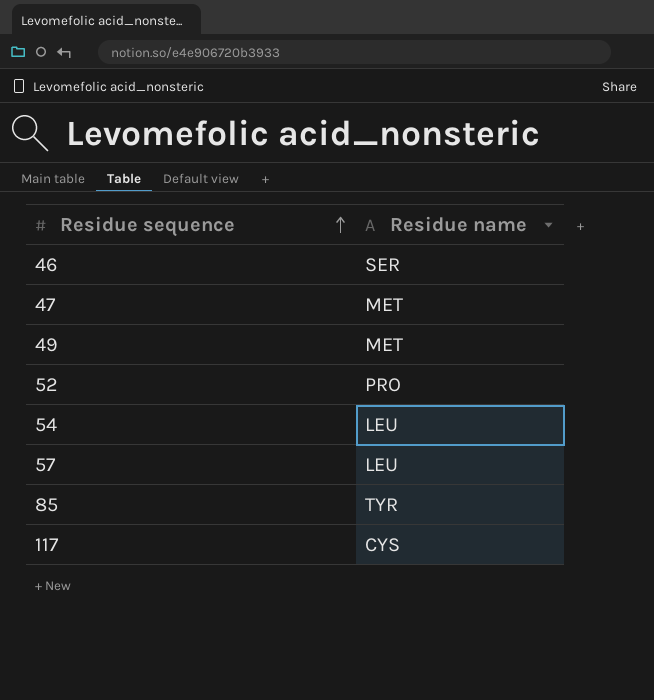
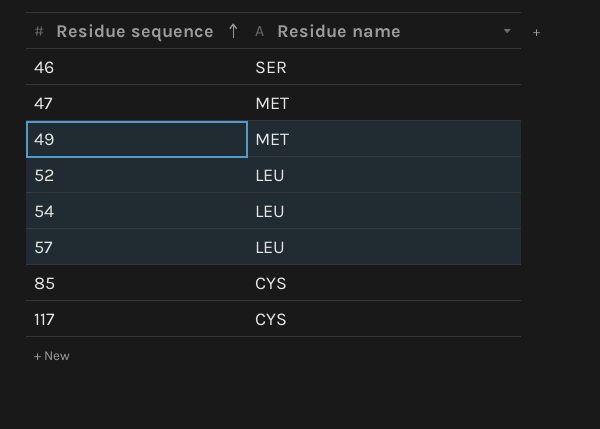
52 | Residue name: PRO -> LEU
85 | Residue name: TYR -> CYS

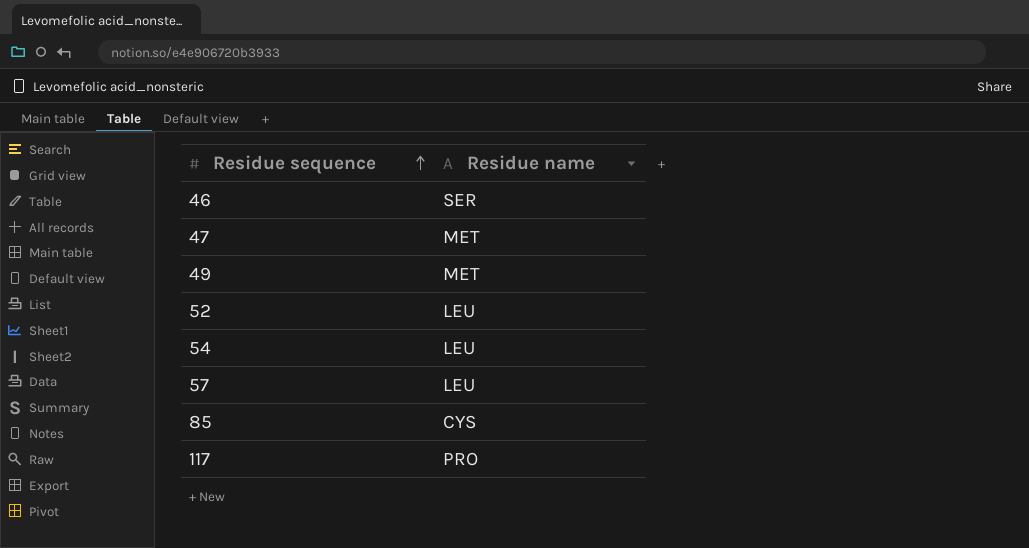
117 | Residue name: CYS -> PRO

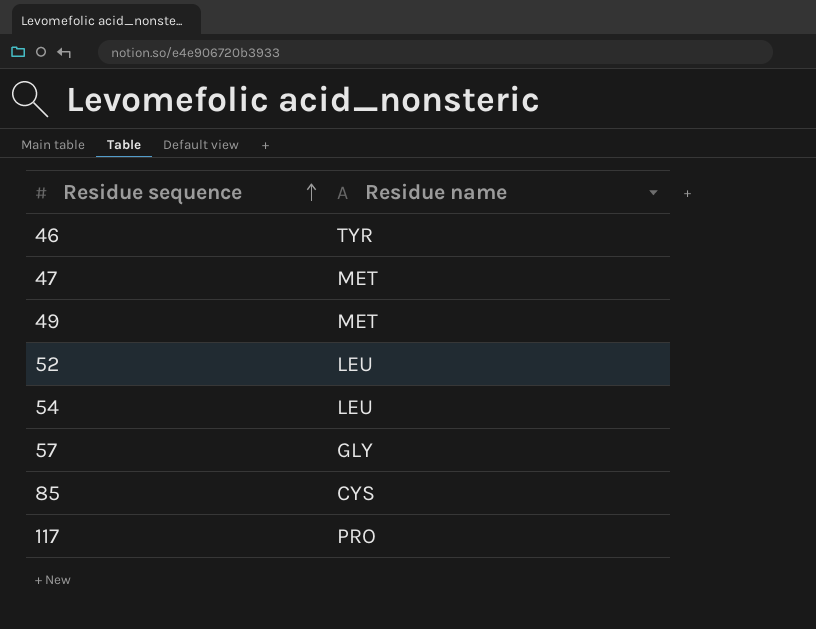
46 | Residue name: SER -> TYR
57 | Residue name: LEU -> GLY

